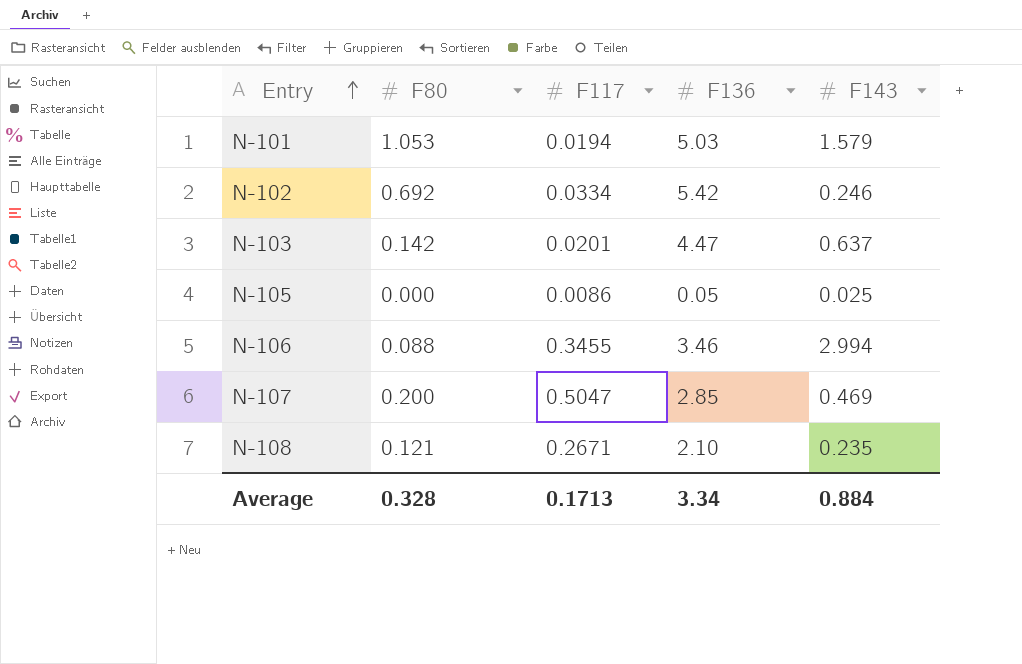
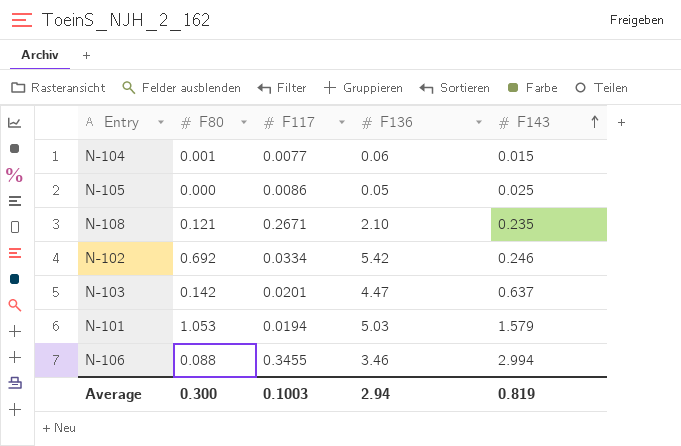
row order: Entry ascending -> F143 ascending
row N-107: 0.200 | 0.5047 | 2.85 | 0.469 -> none
row N-104: none -> 0.001 | 0.0077 | 0.06 | 0.015
Average | F80: 0.328 -> 0.300
Average | F117: 0.1713 -> 0.1003
Average | F136: 3.34 -> 2.94
Average | F143: 0.884 -> 0.819

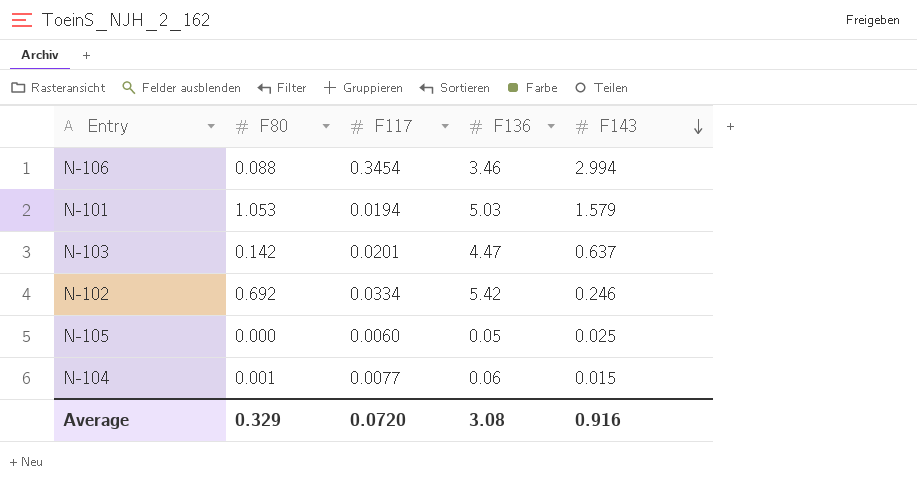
row order: F143 ascending -> F143 descending
row N-108: 0.121 | 0.2671 | 2.10 | 0.235 -> none
N-106 | F117: 0.3455 -> 0.3454
N-105 | F117: 0.0086 -> 0.0060
Average | F80: 0.300 -> 0.329
Average | F117: 0.1003 -> 0.0720
Average | F136: 2.94 -> 3.08
Average | F143: 0.819 -> 0.916

